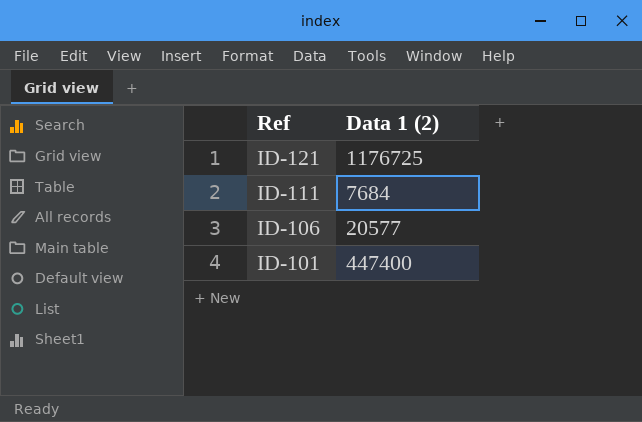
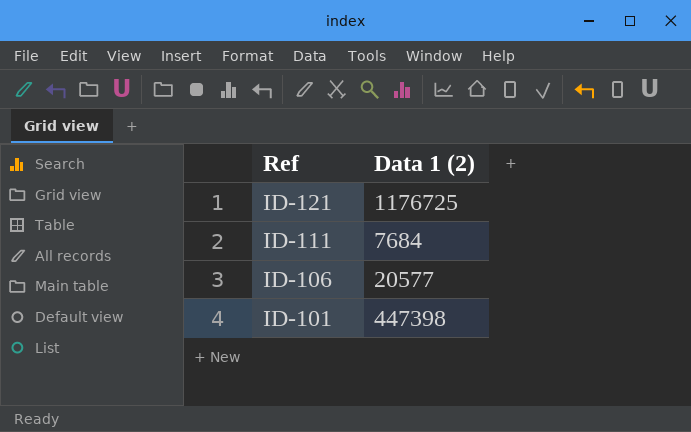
ID-101 | Data 1 (2): 447400 -> 447398

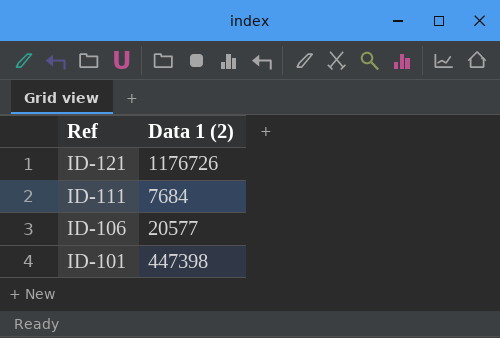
ID-121 | Data 1 (2): 1176725 -> 1176726

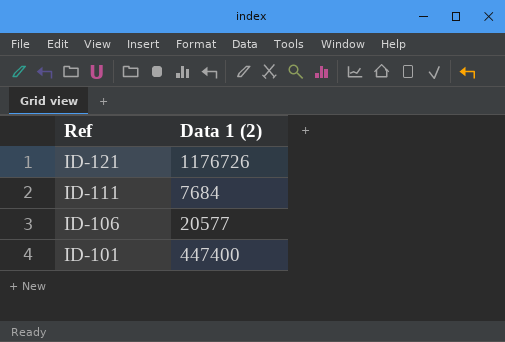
ID-101 | Data 1 (2): 447398 -> 447400

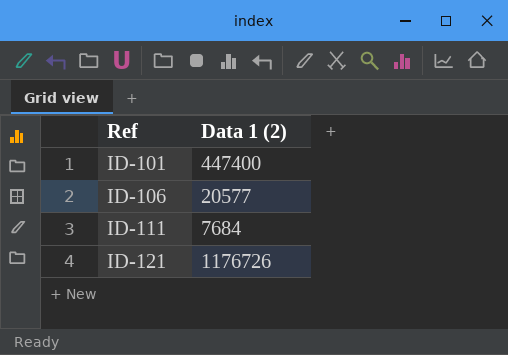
row order: Ref descending -> Ref ascending

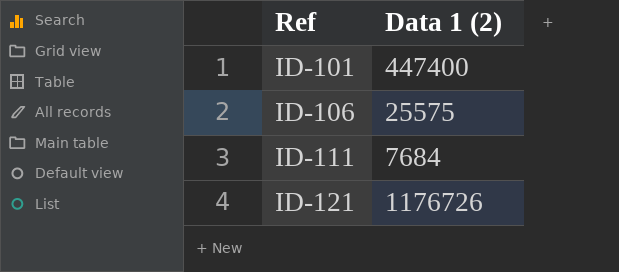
ID-106 | Data 1 (2): 20577 -> 25575

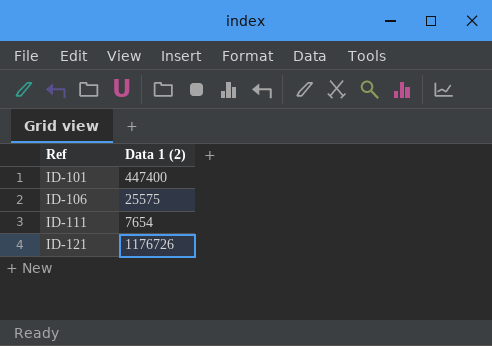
ID-111 | Data 1 (2): 7684 -> 7654

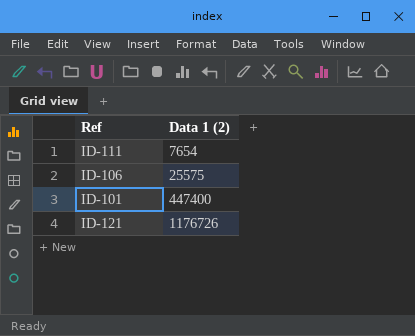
row order: Ref ascending -> Data 1 (2) ascending

